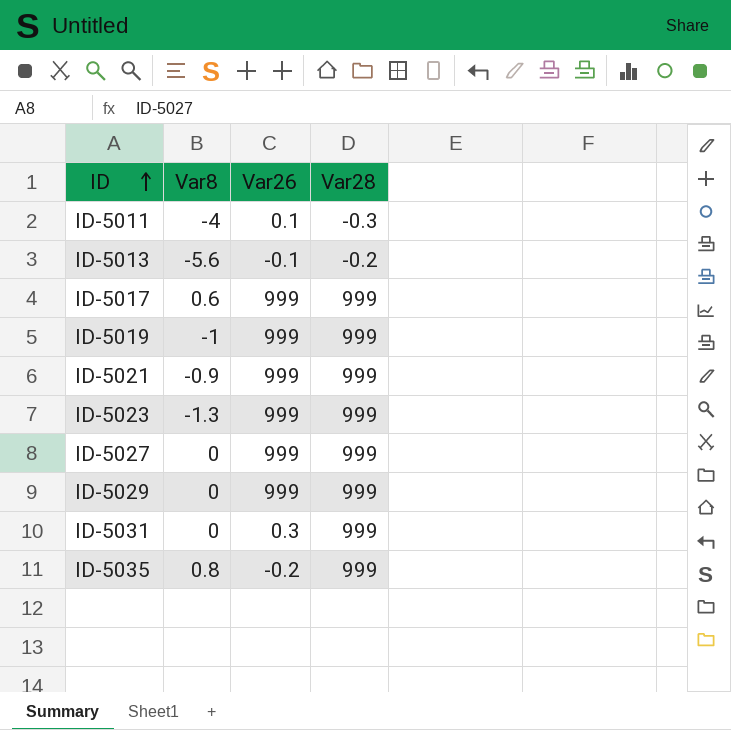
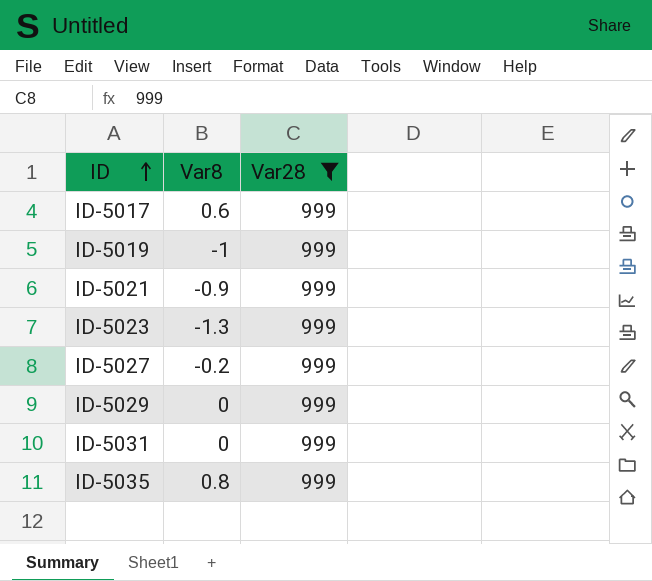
filter: none -> Var28 = 999
column Var26 | position: 3 -> none
ID-5027 | Var8: 0 -> -0.2

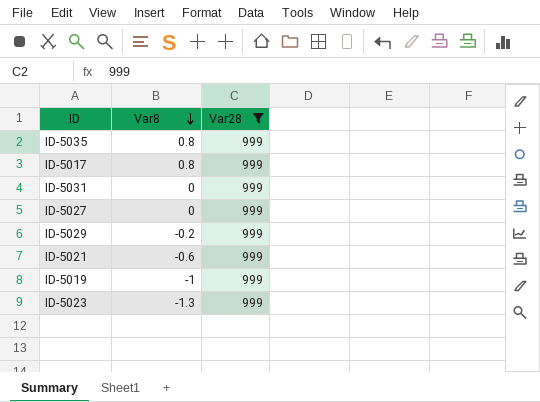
row order: ID ascending -> Var8 descending
ID-5017 | Var8: 0.6 -> 0.8
ID-5027 | Var8: -0.2 -> 0
ID-5029 | Var8: 0 -> -0.2
ID-5021 | Var8: -0.9 -> -0.6

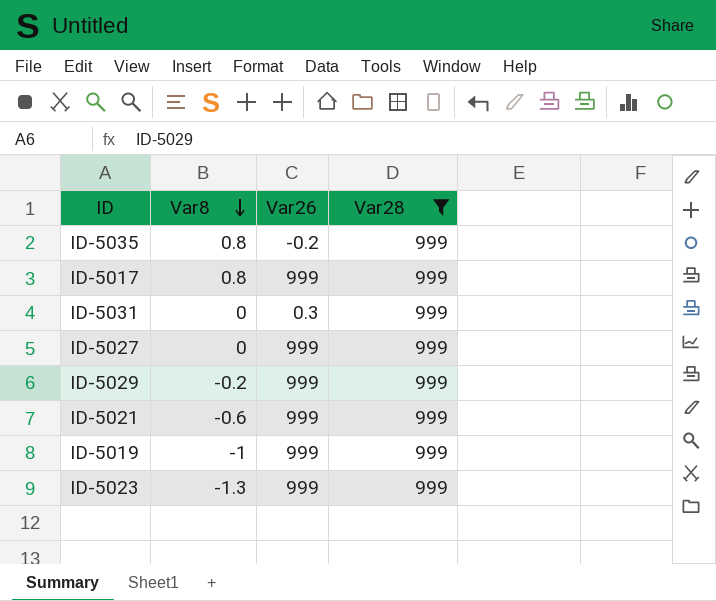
column Var26 | position: none -> 3

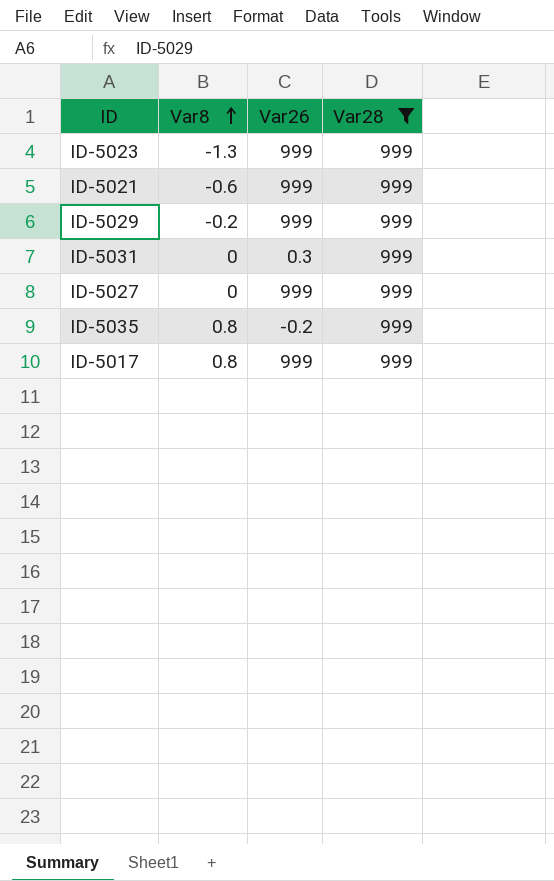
row order: Var8 descending -> Var8 ascending
row ID-5019: -1 | 999 | 999 -> none

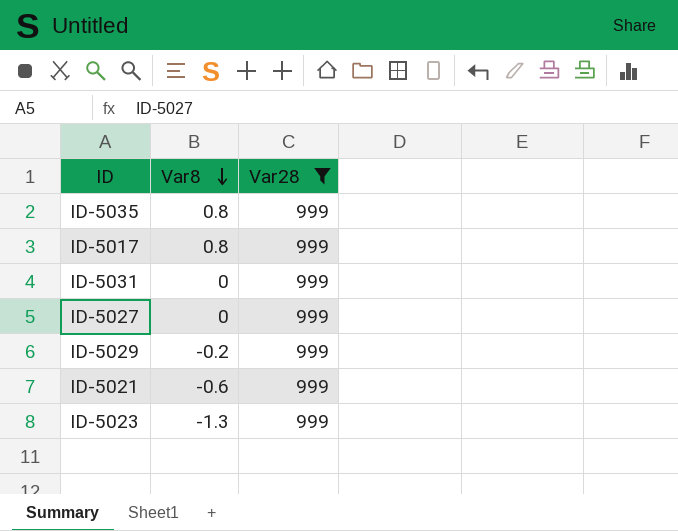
row order: Var8 ascending -> Var8 descending
column Var26 | position: 3 -> none

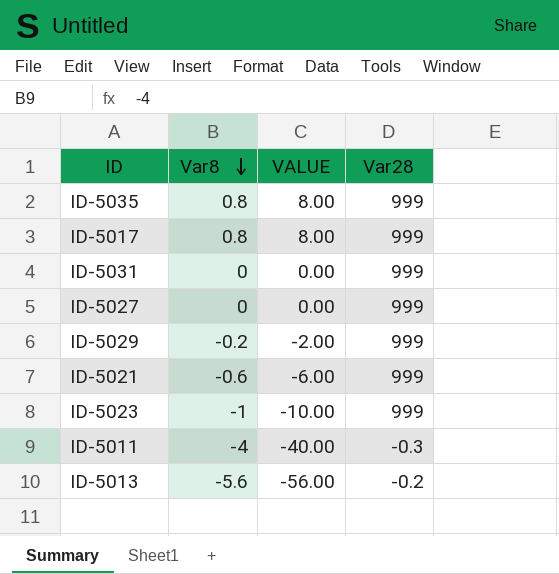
filter: Var28 = 999 -> none
column VALUE | formula: none -> [Var8] * 10
ID-5023 | Var8: -1.3 -> -1

